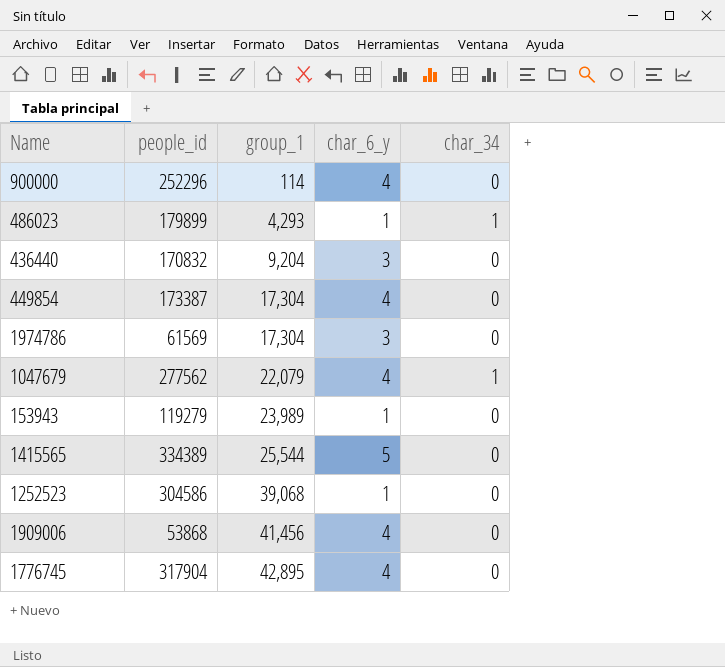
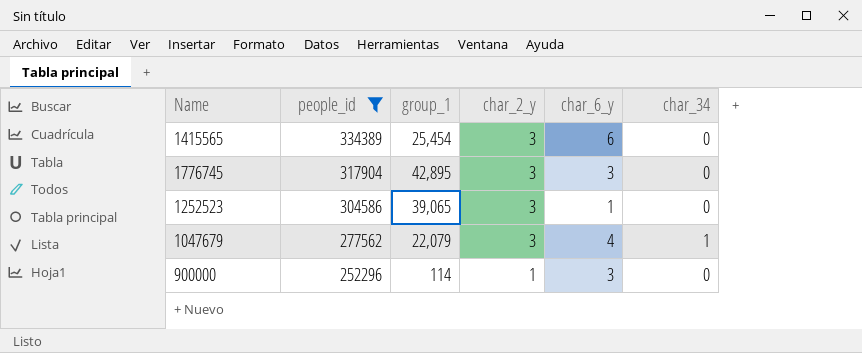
filter: none -> people_id >= 252296
row order: group_1 ascending -> people_id descending
column char_2_y | position: none -> 4
1415565 | group_1: 25,544 -> 25,454
1415565 | char_6_y: 5 -> 6
1776745 | char_6_y: 4 -> 3
1252523 | group_1: 39,068 -> 39,065
900000 | char_6_y: 4 -> 3

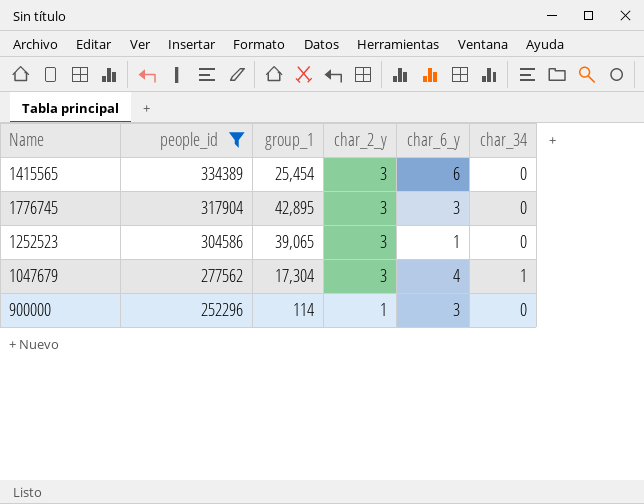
1047679 | group_1: 22,079 -> 17,304

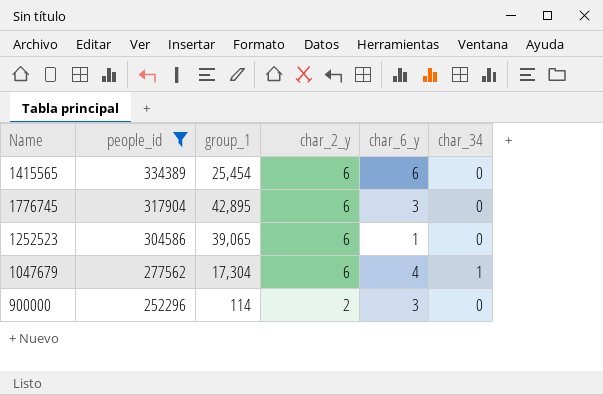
1415565 | char_2_y: 3 -> 6
1776745 | char_2_y: 3 -> 6
1252523 | char_2_y: 3 -> 6
1047679 | char_2_y: 3 -> 6
900000 | char_2_y: 1 -> 2

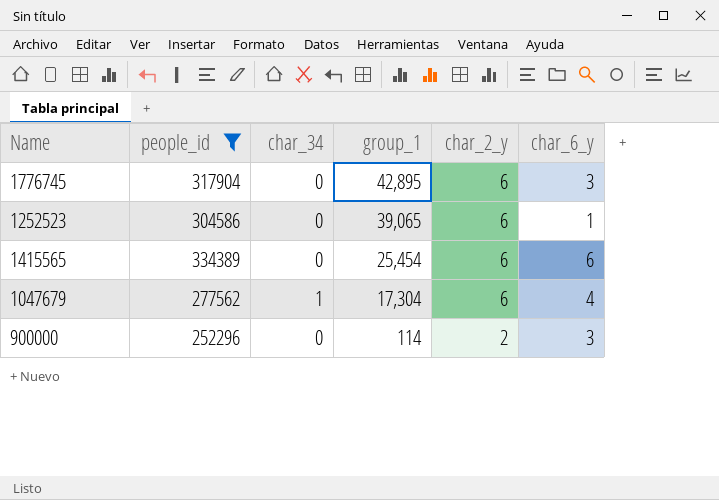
row order: people_id descending -> group_1 descending
column char_34 | position: 6 -> 3

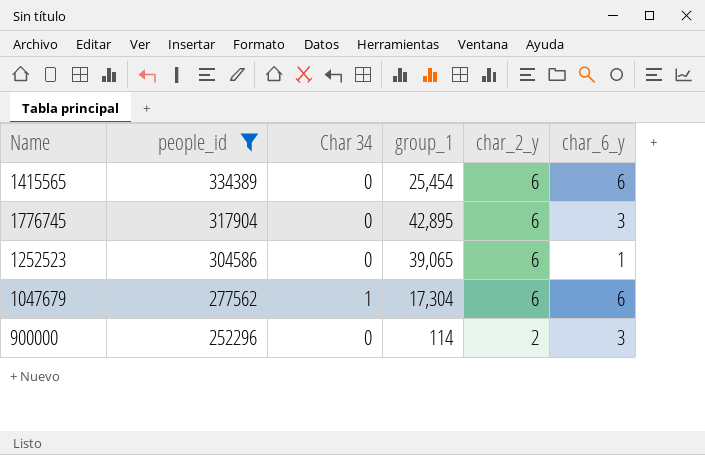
row order: group_1 descending -> people_id descending
column name: char_34 -> Char 34
1047679 | char_6_y: 4 -> 6

